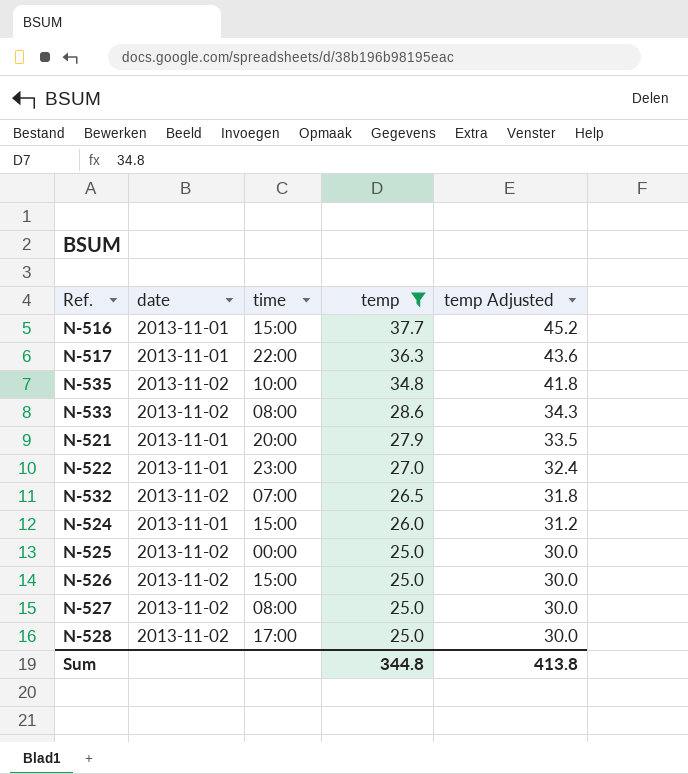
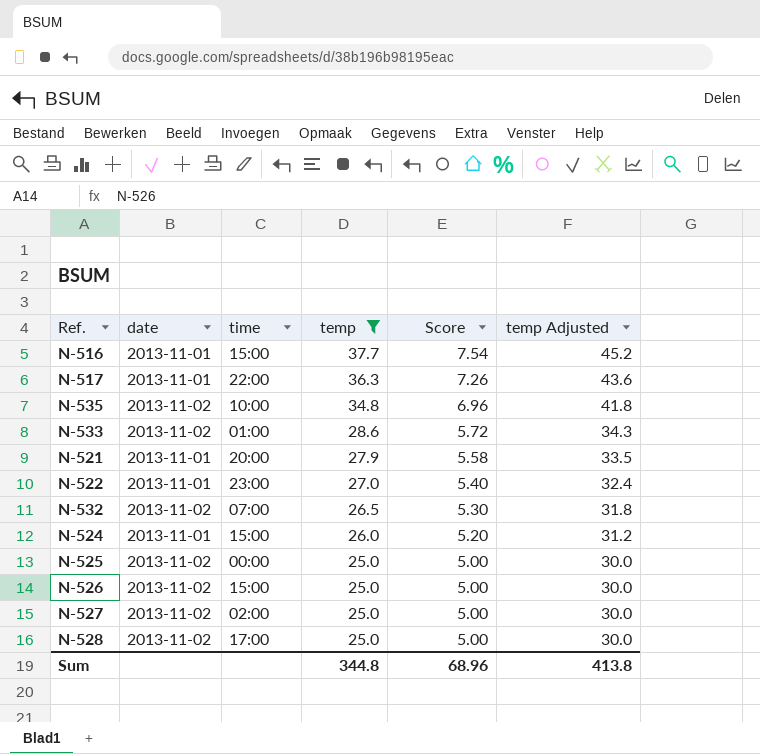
column Score | formula: none -> [temp] * 0.2
N-533 | time: 08:00 -> 01:00
N-527 | time: 08:00 -> 02:00

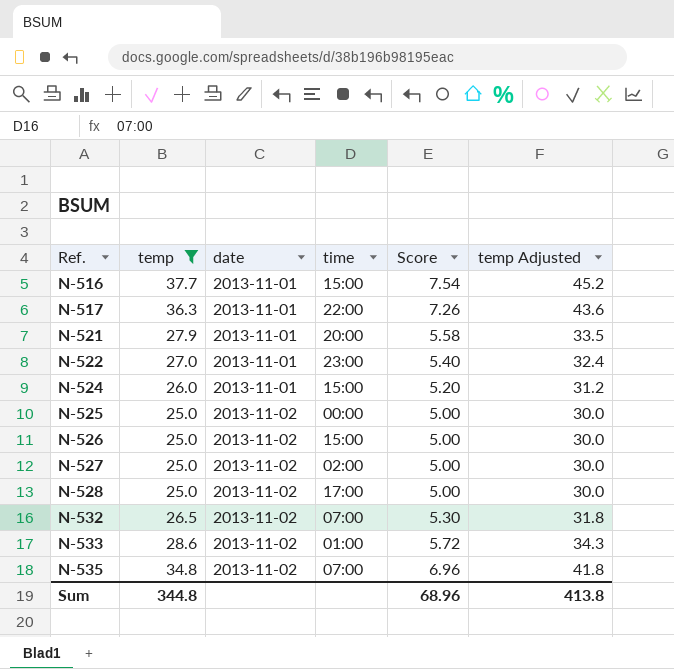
row order: temp descending -> Ref. ascending
column temp | position: 4 -> 2
N-535 | time: 10:00 -> 07:00

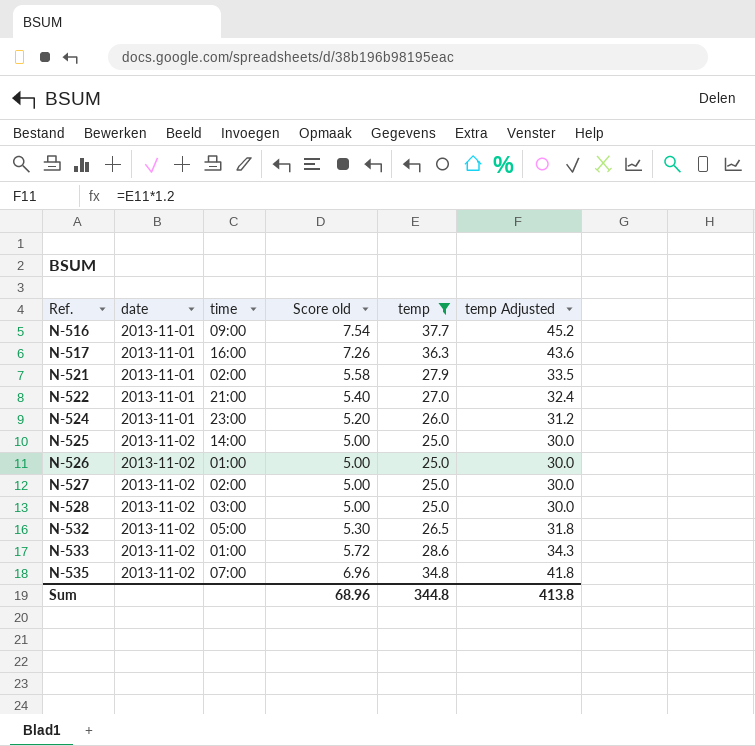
column name: Score -> Score old
column temp | position: 2 -> 5
N-516 | time: 15:00 -> 09:00
N-517 | time: 22:00 -> 16:00
N-521 | time: 20:00 -> 02:00
N-522 | time: 23:00 -> 21:00
N-524 | time: 15:00 -> 23:00
N-525 | time: 00:00 -> 14:00
N-526 | time: 15:00 -> 01:00
N-528 | time: 17:00 -> 03:00
N-532 | time: 07:00 -> 05:00

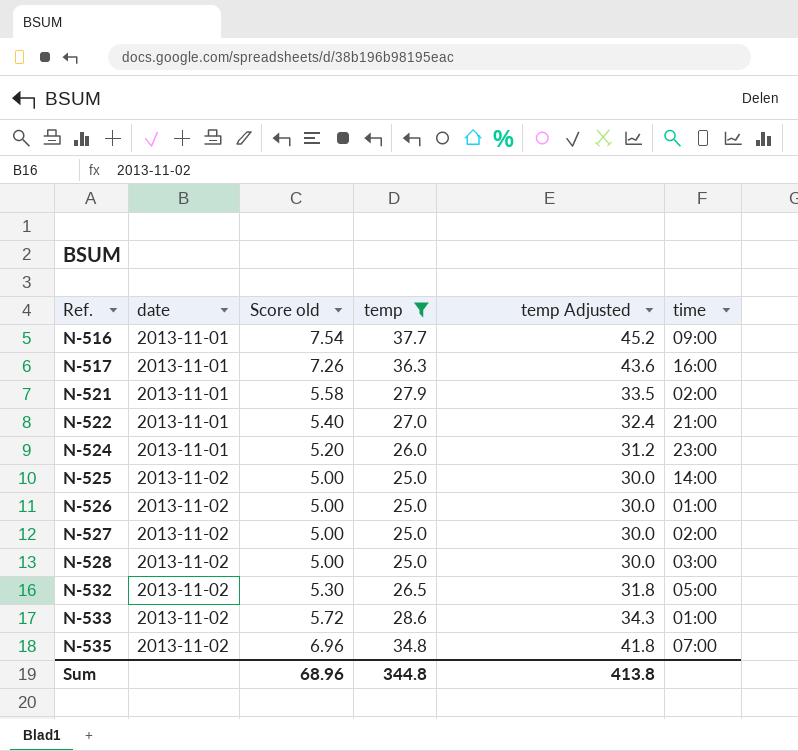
column time | position: 3 -> 6

